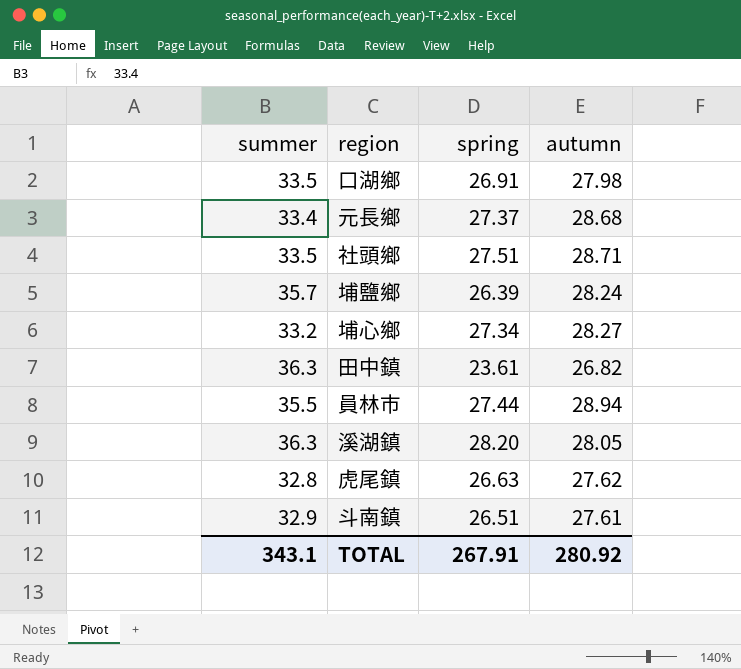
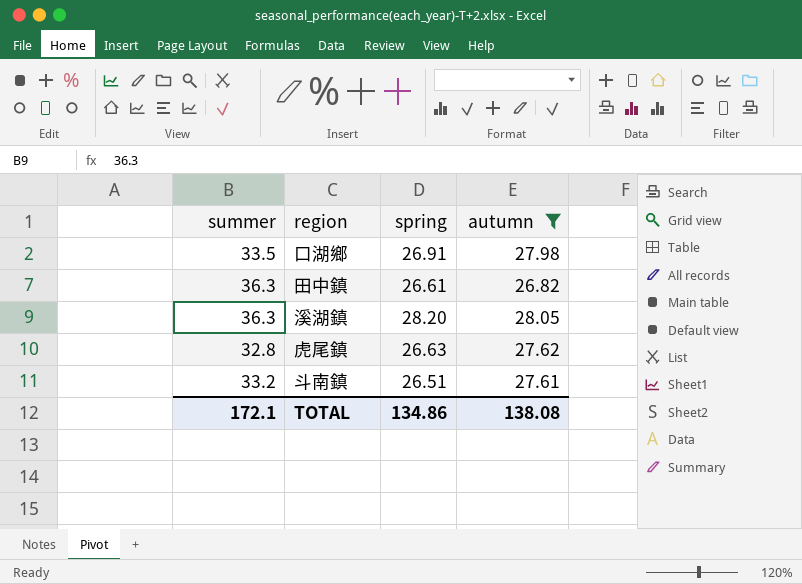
filter: none -> autumn <= 28.05
田中鎮 | spring: 23.61 -> 26.61
斗南鎮 | summer: 32.9 -> 33.2
TOTAL | summer: 343.1 -> 172.1
TOTAL | spring: 267.91 -> 134.86
TOTAL | autumn: 280.92 -> 138.08

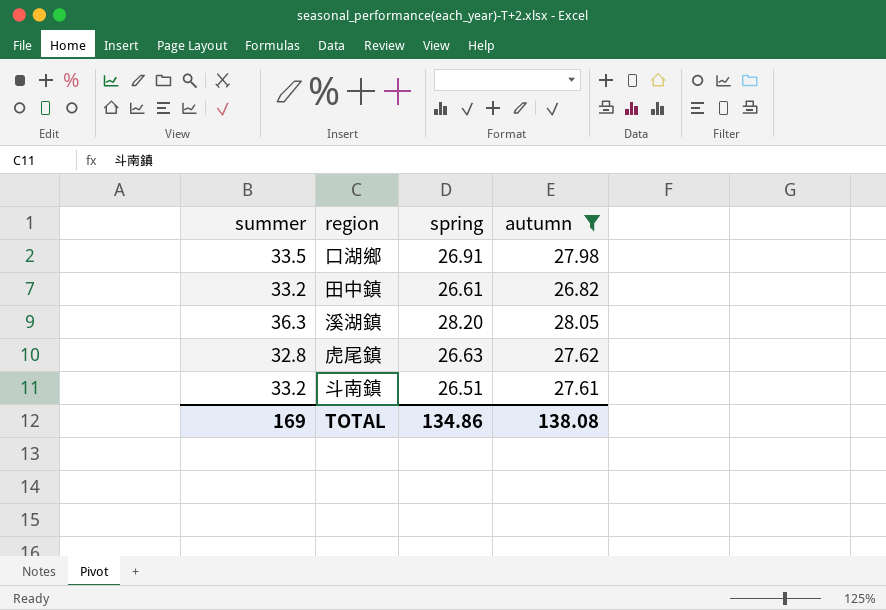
田中鎮 | summer: 36.3 -> 33.2
TOTAL | summer: 172.1 -> 169

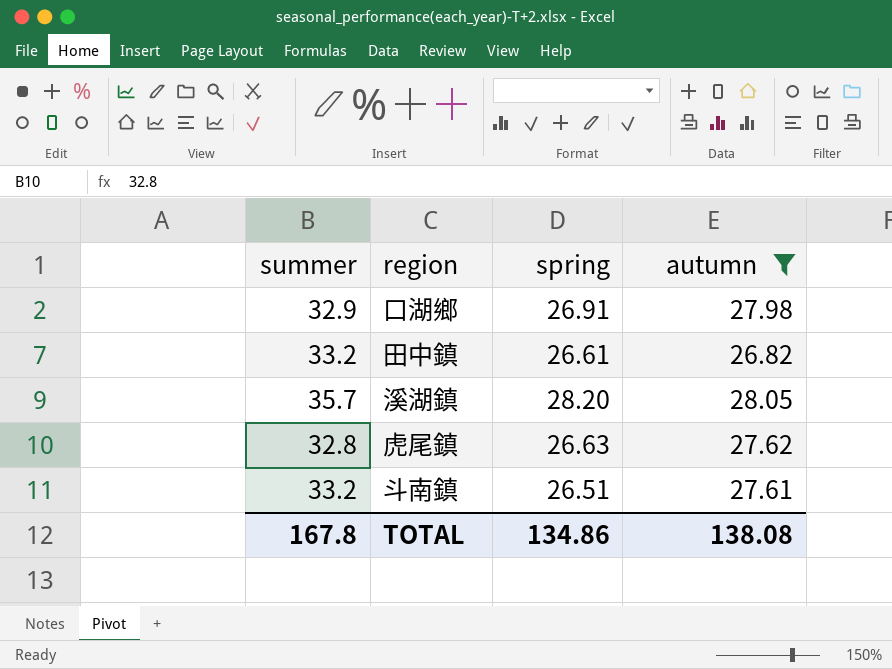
口湖鄉 | summer: 33.5 -> 32.9
溪湖鎮 | summer: 36.3 -> 35.7
TOTAL | summer: 169 -> 167.8

